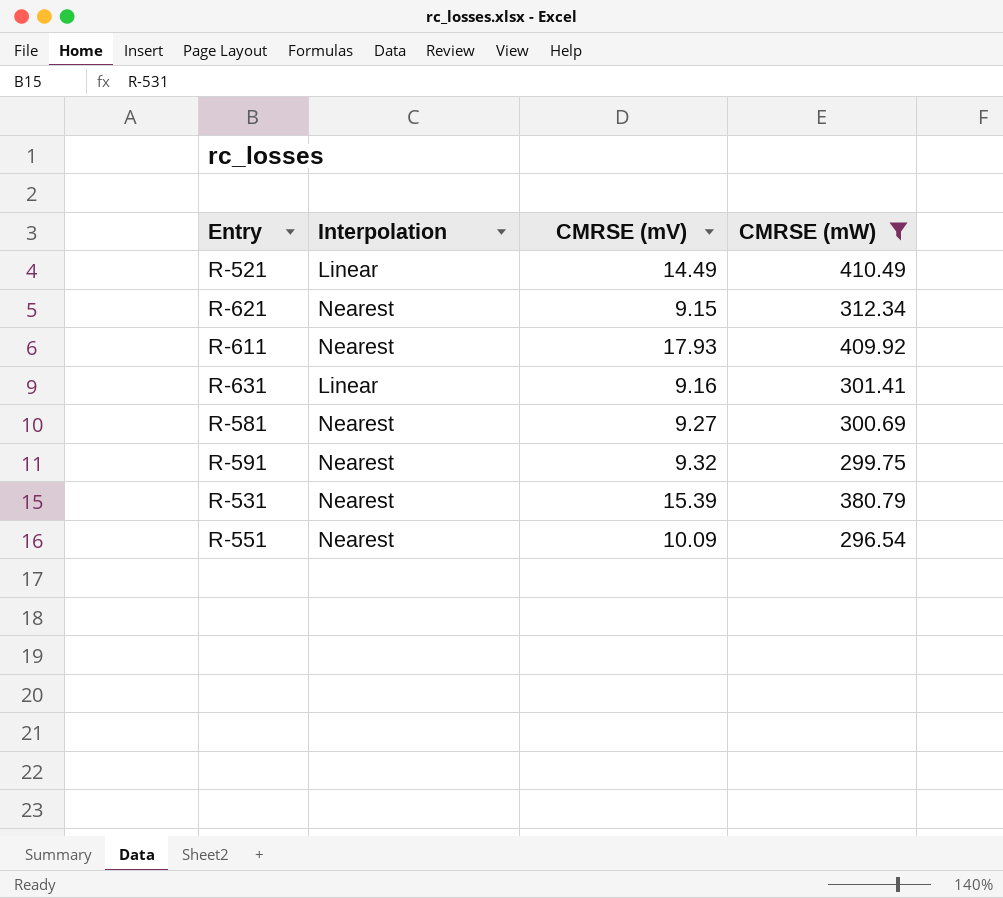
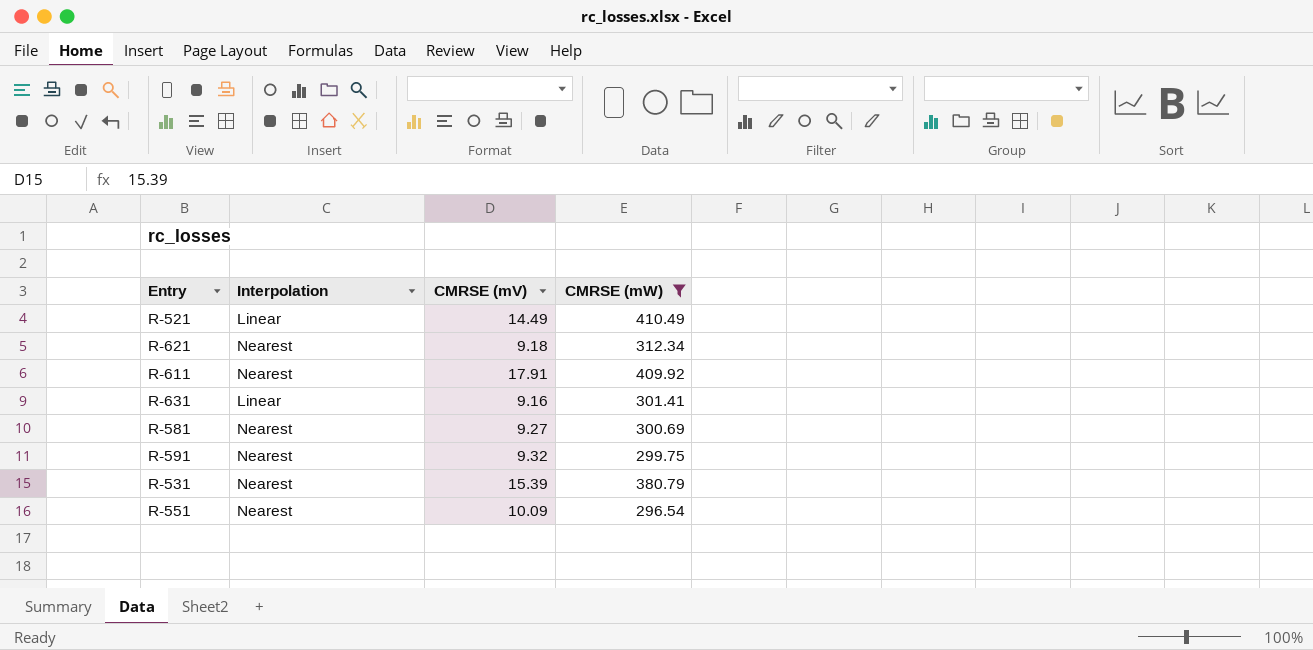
R-621 | CMRSE (mV): 9.15 -> 9.18
R-611 | CMRSE (mV): 17.93 -> 17.91

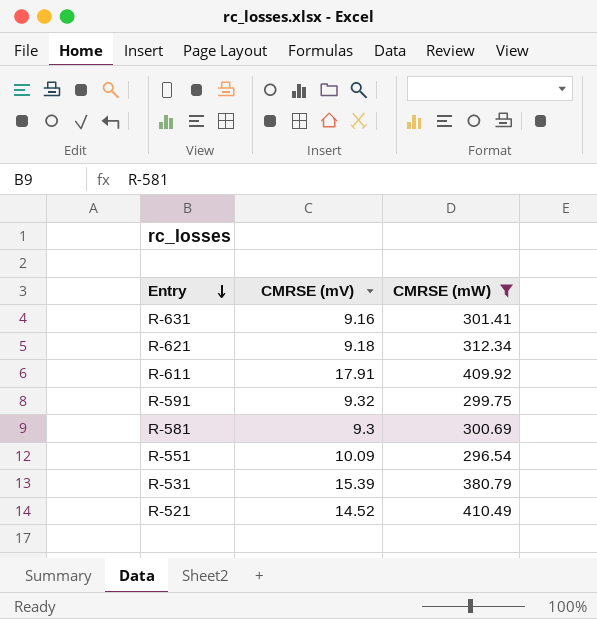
row order: none -> Entry descending
column Interpolation | position: 2 -> none
R-581 | CMRSE (mV): 9.27 -> 9.3
R-521 | CMRSE (mV): 14.49 -> 14.52

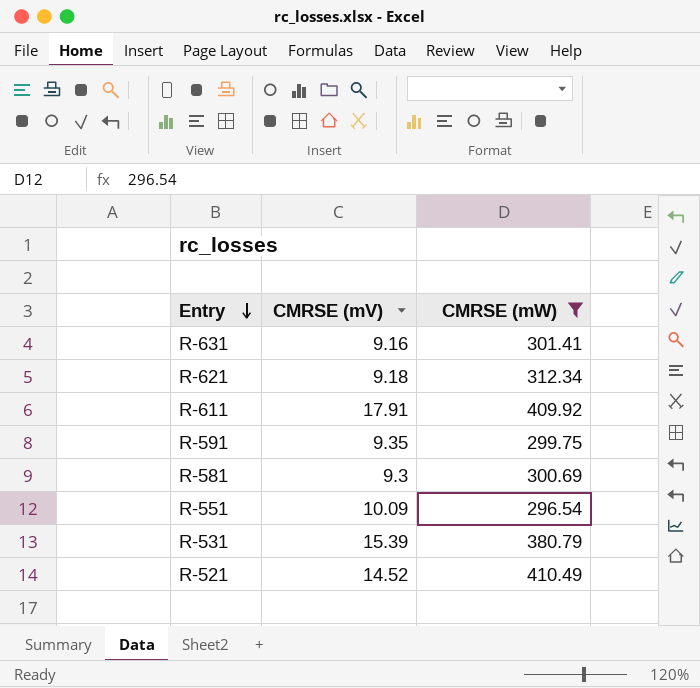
R-591 | CMRSE (mV): 9.32 -> 9.35

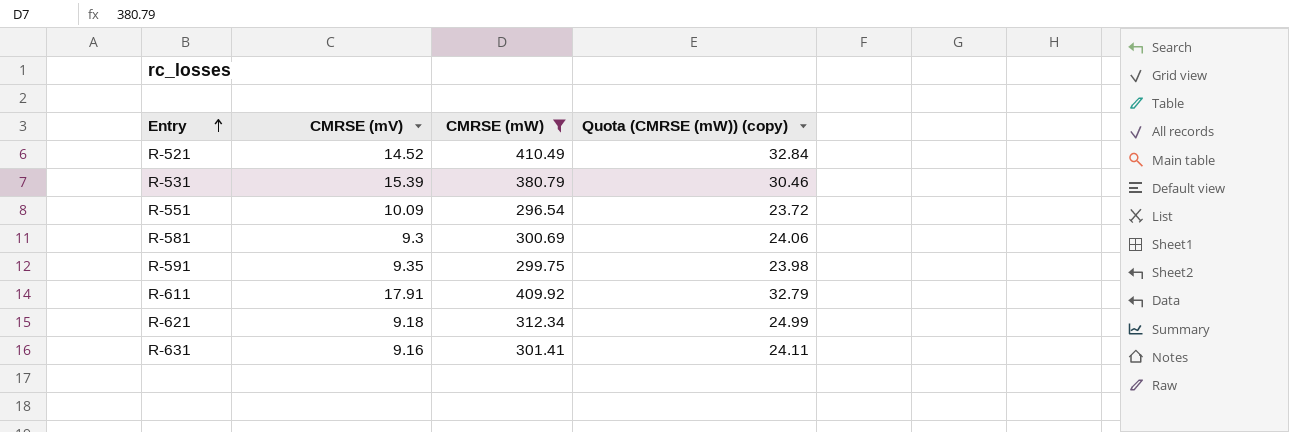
row order: Entry descending -> Entry ascending
column Quota (CMRSE (mW)) (copy) | formula: none -> [CMRSE (mW)] * 0.08

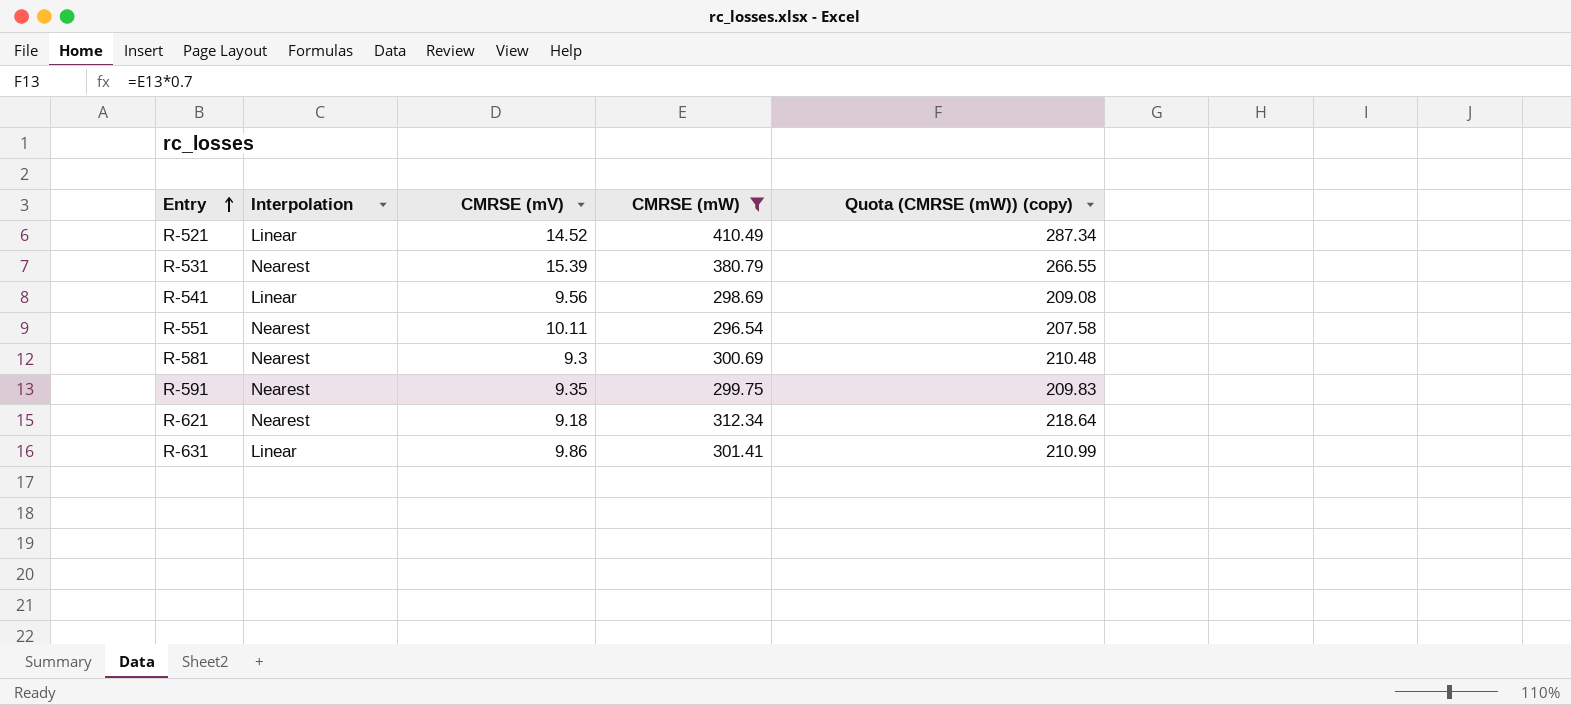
column Interpolation | position: none -> 2
column Quota (CMRSE (mW)) (copy) | formula: [CMRSE (mW)] * 0.08 -> [CMRSE (mW)] * 0.7
row R-611: 17.91 | 409.92 | 32.79 -> none
row R-541: none -> Linear | 9.56 | 298.69 | 209.08
R-551 | CMRSE (mV): 10.09 -> 10.11
R-631 | CMRSE (mV): 9.16 -> 9.86

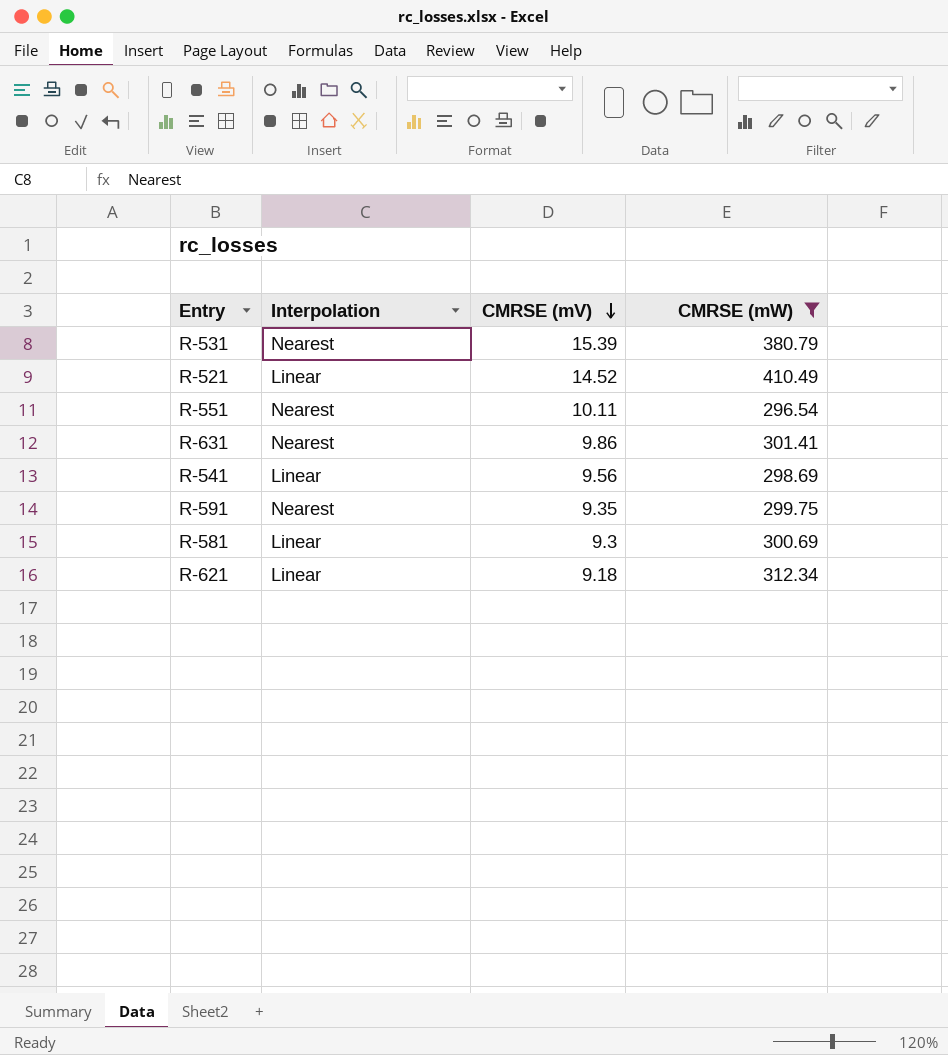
row order: Entry ascending -> CMRSE (mV) descending
column Quota (CMRSE (mW)) (copy) | formula: [CMRSE (mW)] * 0.7 -> none
R-631 | Interpolation: Linear -> Nearest
R-581 | Interpolation: Nearest -> Linear
R-621 | Interpolation: Nearest -> Linear

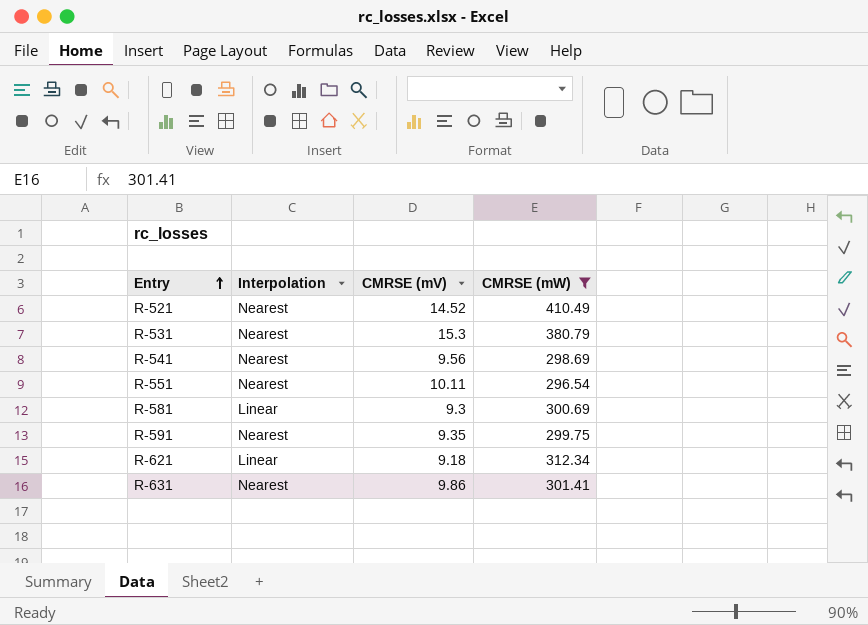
row order: CMRSE (mV) descending -> Entry ascending
R-521 | Interpolation: Linear -> Nearest
R-531 | CMRSE (mV): 15.39 -> 15.3
R-541 | Interpolation: Linear -> Nearest

